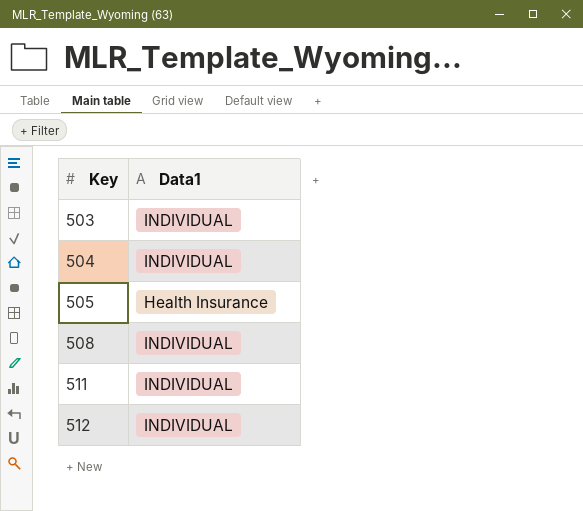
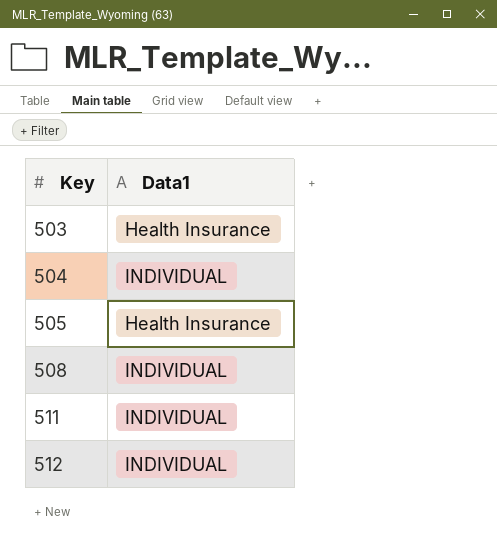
503 | Data1: INDIVIDUAL -> Health Insurance

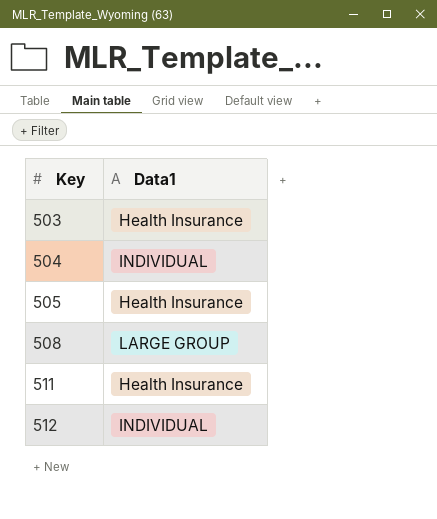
508 | Data1: INDIVIDUAL -> LARGE GROUP
511 | Data1: INDIVIDUAL -> Health Insurance

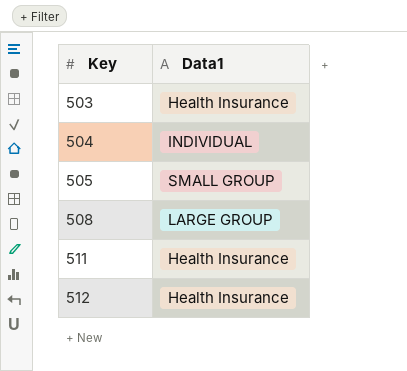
505 | Data1: Health Insurance -> SMALL GROUP
512 | Data1: INDIVIDUAL -> Health Insurance

